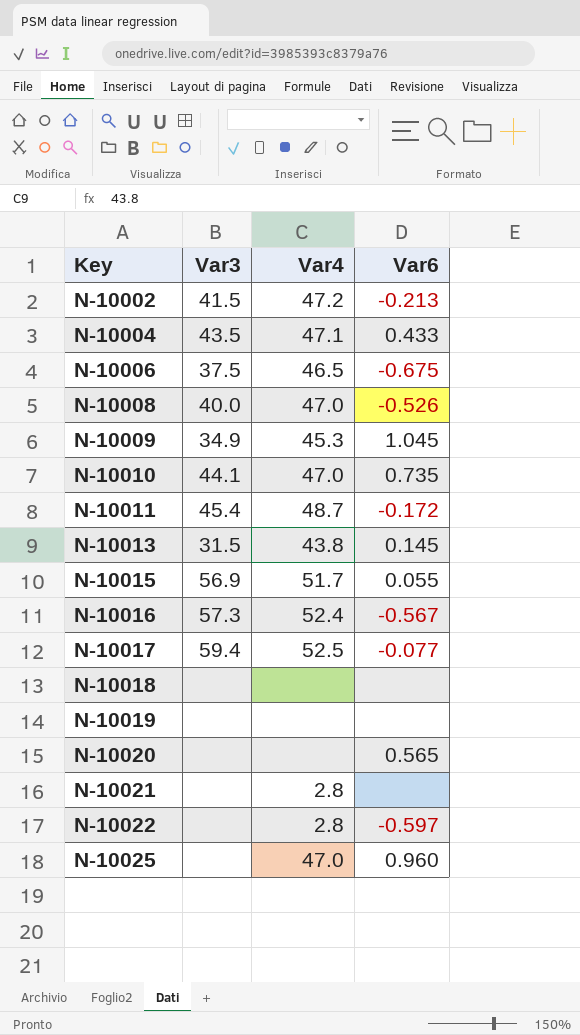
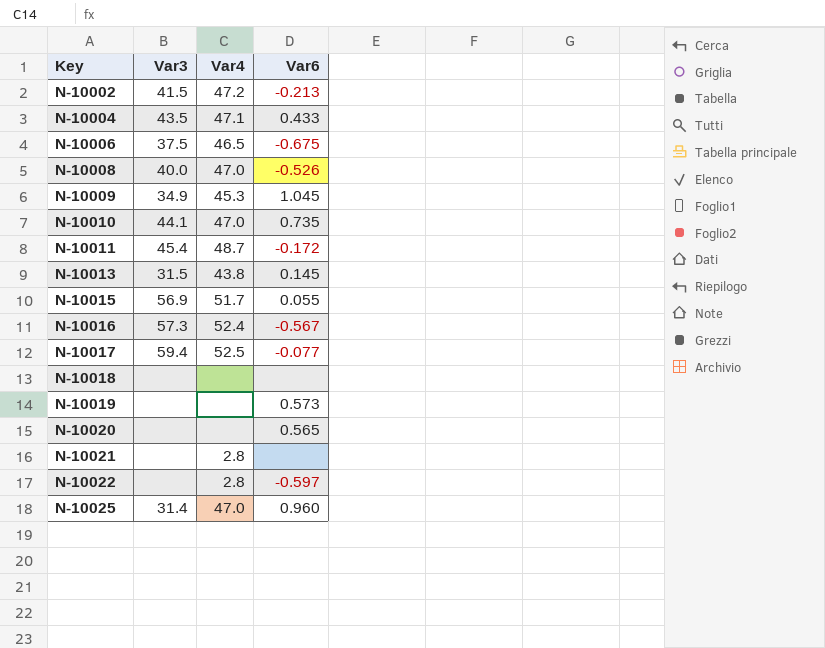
N-10019 | Var6: none -> 0.573
N-10025 | Var3: none -> 31.4

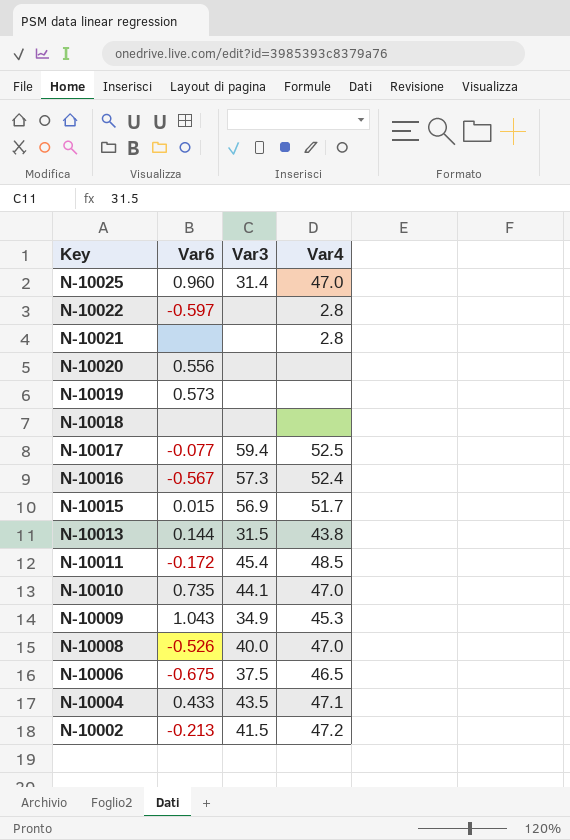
row order: Key ascending -> Key descending
column Var6 | position: 4 -> 2
N-10020 | Var6: 0.565 -> 0.556
N-10015 | Var6: 0.055 -> 0.015
N-10013 | Var6: 0.145 -> 0.144
N-10011 | Var4: 48.7 -> 48.5
N-10009 | Var6: 1.045 -> 1.043

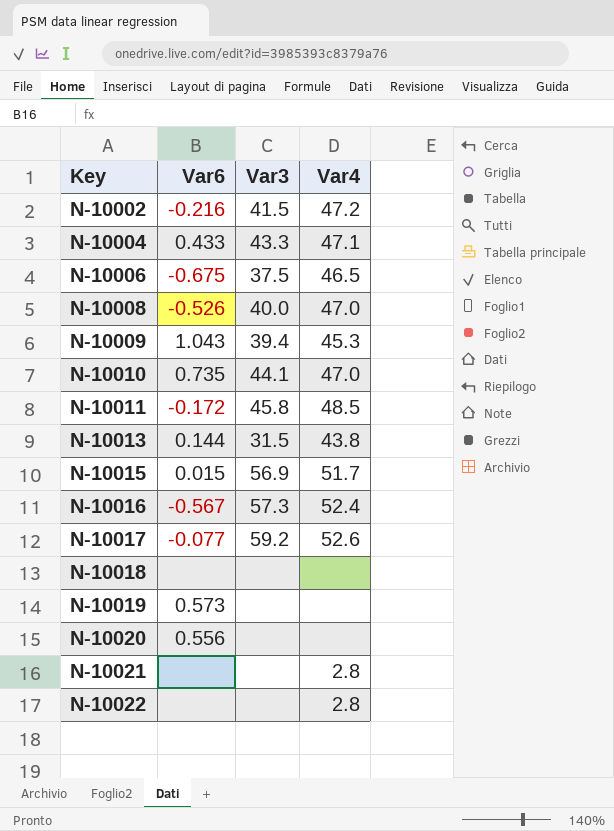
row order: Key descending -> Key ascending
row N-10025: 0.960 | 31.4 | 47.0 -> none
N-10002 | Var6: -0.213 -> -0.216
N-10004 | Var3: 43.5 -> 43.3
N-10009 | Var3: 34.9 -> 39.4
N-10011 | Var3: 45.4 -> 45.8
N-10017 | Var3: 59.4 -> 59.2
N-10017 | Var4: 52.5 -> 52.6
N-10022 | Var6: -0.597 -> none

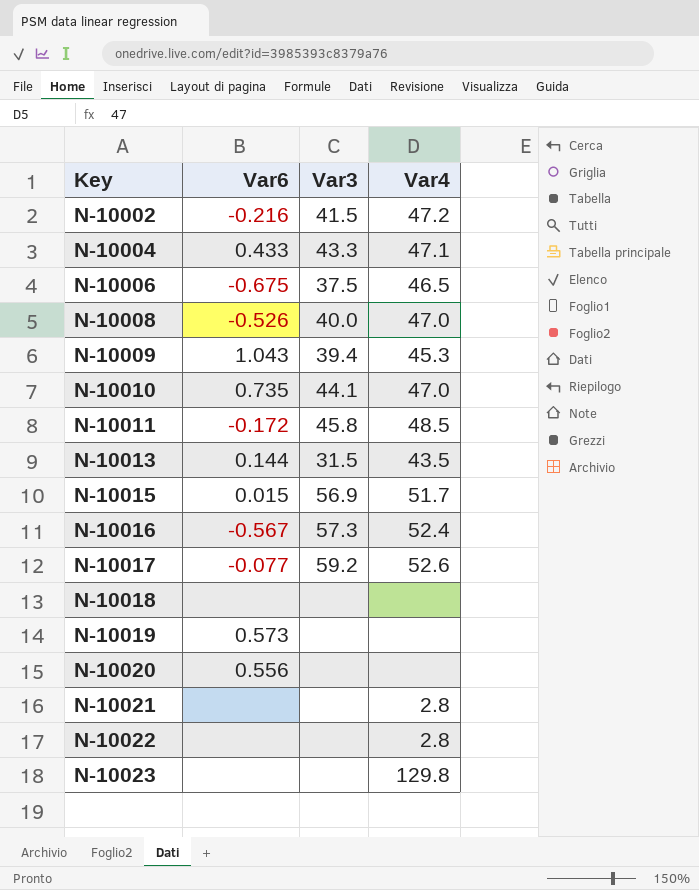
N-10013 | Var4: 43.8 -> 43.5
row N-10023: none -> none | none | 129.8

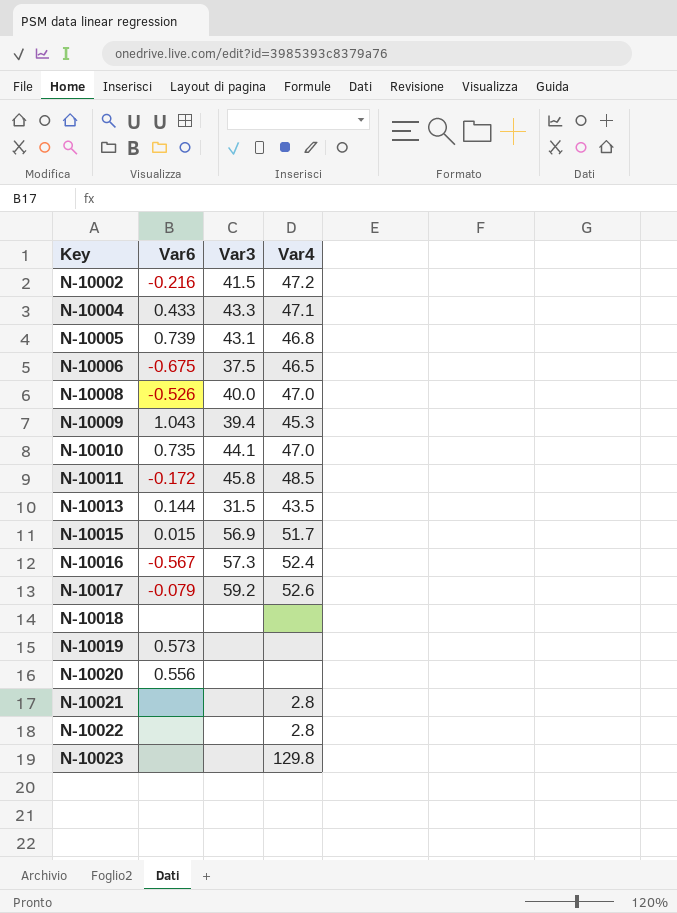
row N-10005: none -> 0.739 | 43.1 | 46.8
N-10017 | Var6: -0.077 -> -0.079

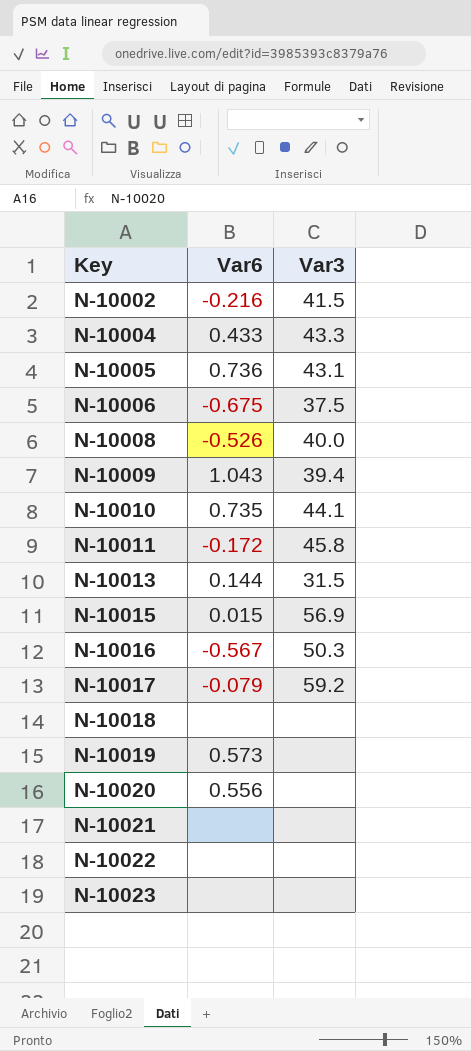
column Var4 | position: 4 -> none
N-10005 | Var6: 0.739 -> 0.736
N-10016 | Var3: 57.3 -> 50.3

